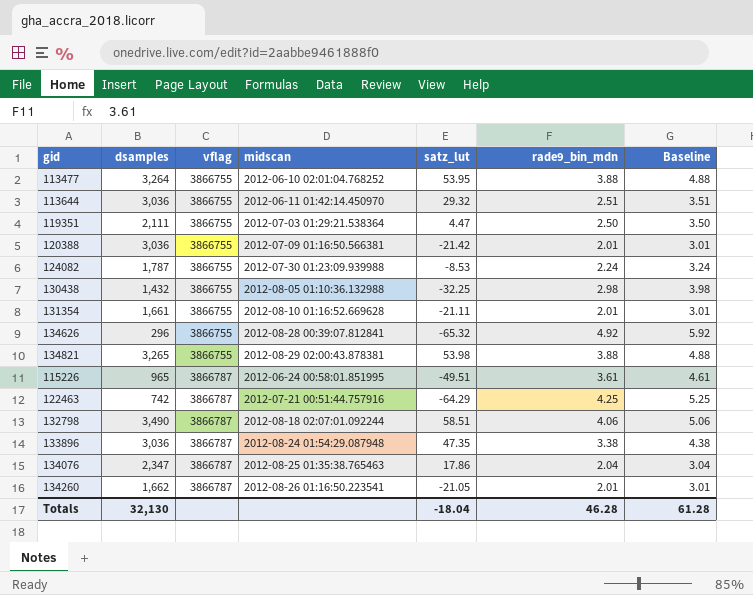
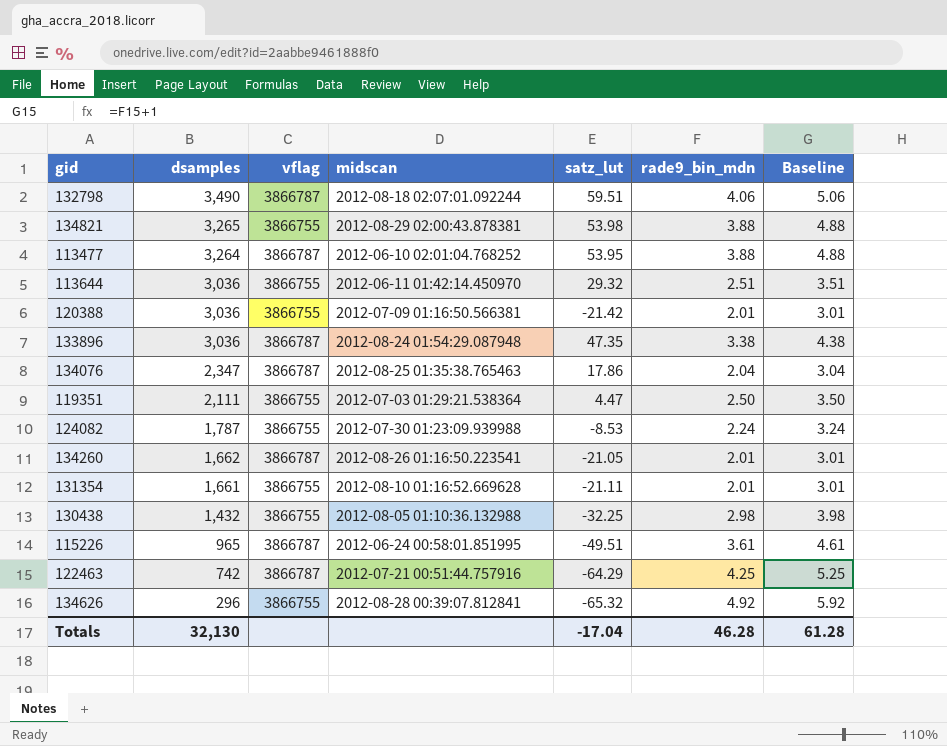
row order: vflag ascending -> dsamples descending
132798 | satz_lut: 58.51 -> 59.51
113477 | vflag: 3866755 -> 3866787
Totals | satz_lut: -18.04 -> -17.04

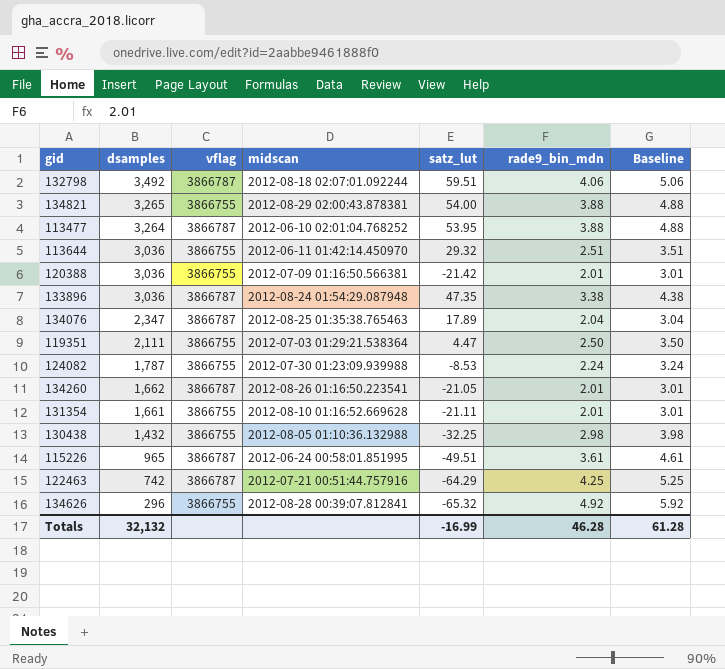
132798 | dsamples: 3,490 -> 3,492
134821 | satz_lut: 53.98 -> 54.00
134076 | satz_lut: 17.86 -> 17.89
Totals | dsamples: 32,130 -> 32,132
Totals | satz_lut: -17.04 -> -16.99

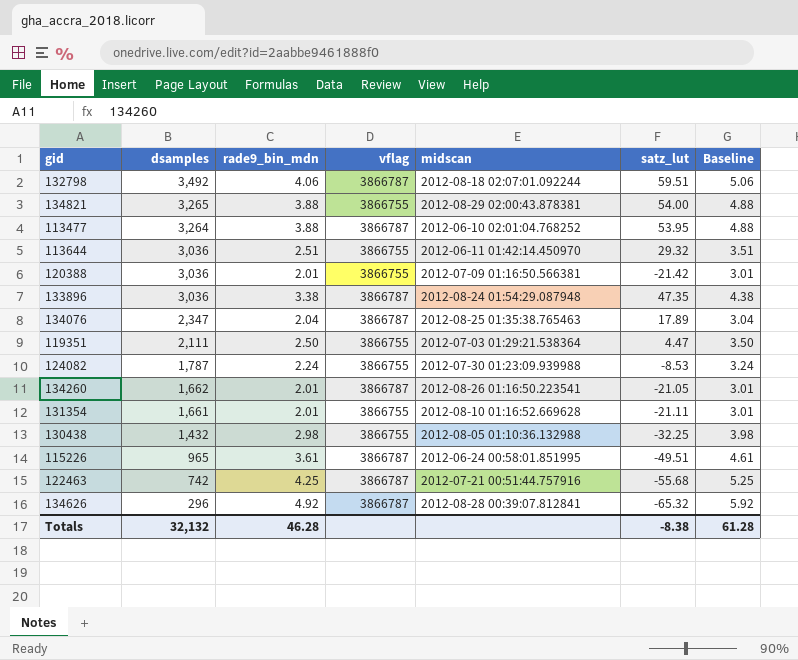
column rade9_bin_mdn | position: 6 -> 3
122463 | satz_lut: -64.29 -> -55.68
134626 | vflag: 3866755 -> 3866787
Totals | satz_lut: -16.99 -> -8.38

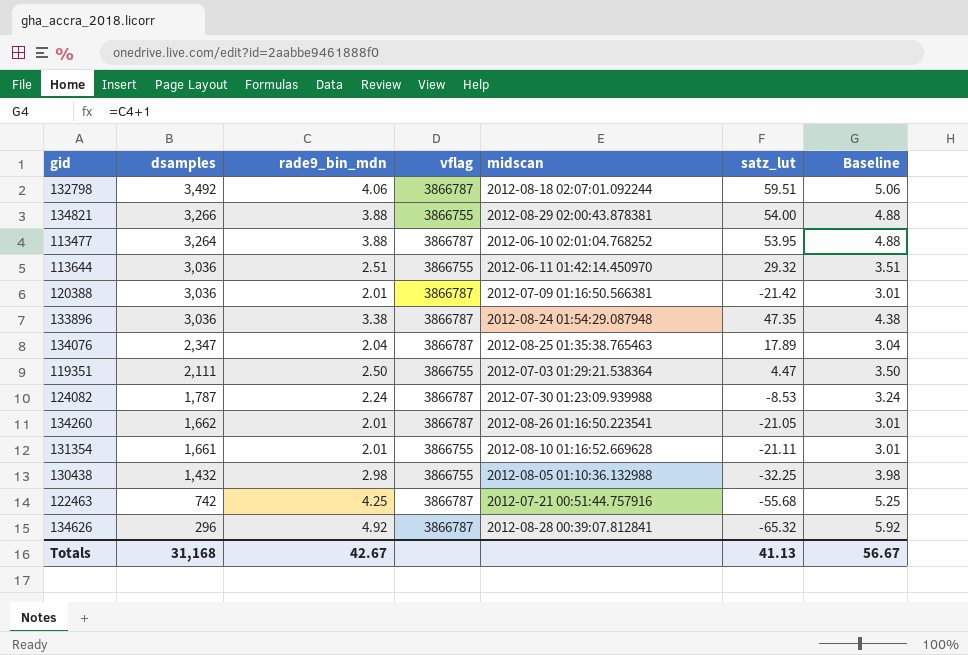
row 115226: 965 | 3.61 | 3866787 | 2012-06-24 00:58:01.851995 | -49.51 | 4.61 -> none
134821 | dsamples: 3,265 -> 3,266
120388 | vflag: 3866755 -> 3866787
124082 | vflag: 3866755 -> 3866787
Totals | dsamples: 32,132 -> 31,168
Totals | rade9_bin_mdn: 46.28 -> 42.67
Totals | satz_lut: -8.38 -> 41.13
Totals | Baseline: 61.28 -> 56.67

